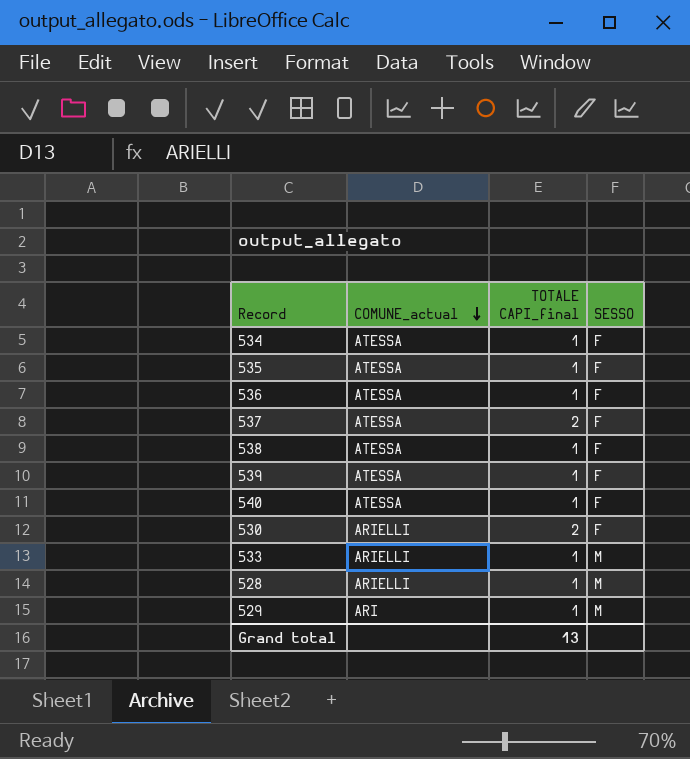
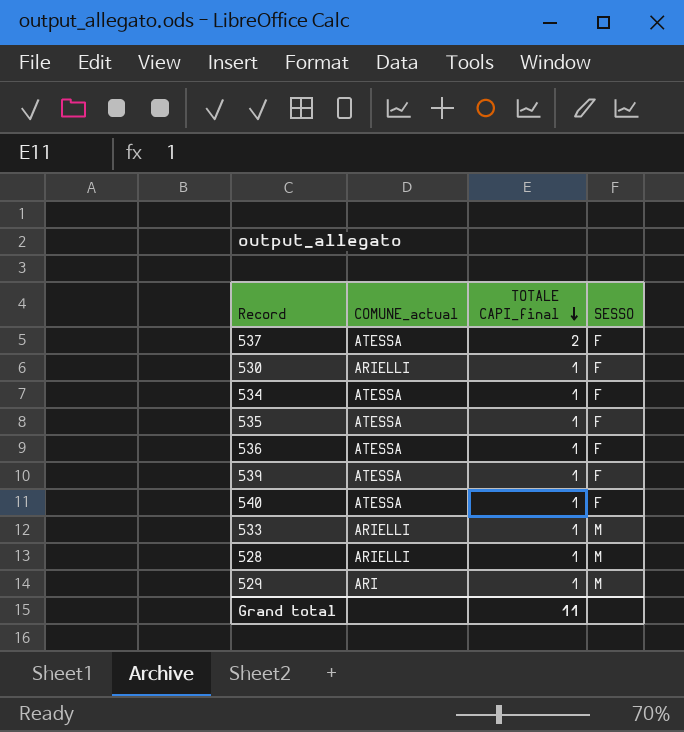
row order: COMUNE_actual descending -> TOTALE CAPI_final descending
row 538: ATESSA | 1 | F -> none
530 | TOTALE CAPI_final: 2 -> 1
Grand total | TOTALE CAPI_final: 13 -> 11

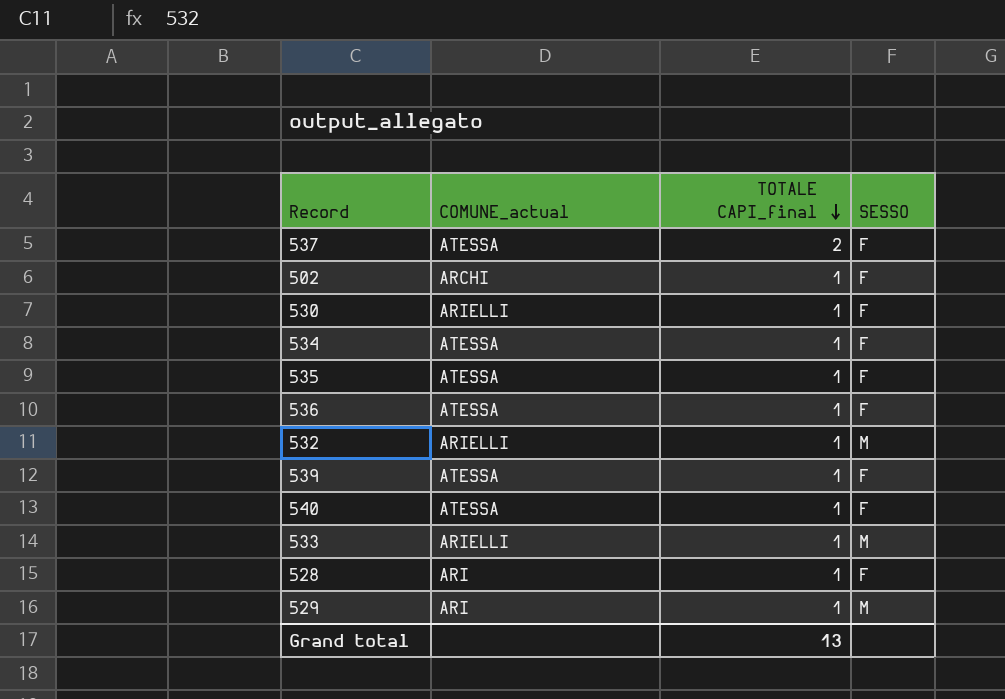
row 502: none -> ARCHI | 1 | F
row 532: none -> ARIELLI | 1 | M
528 | COMUNE_actual: ARIELLI -> ARI
528 | SESSO: M -> F
Grand total | TOTALE CAPI_final: 11 -> 13

